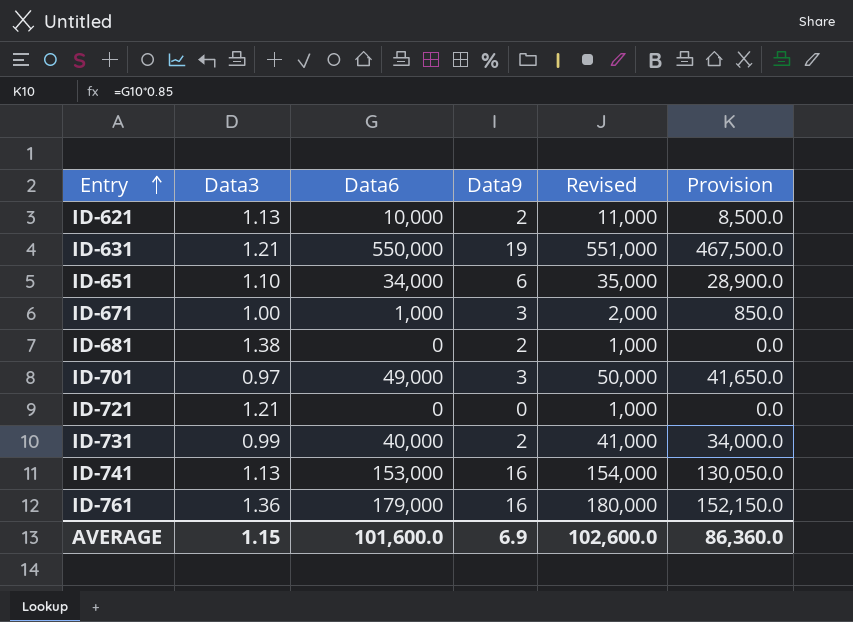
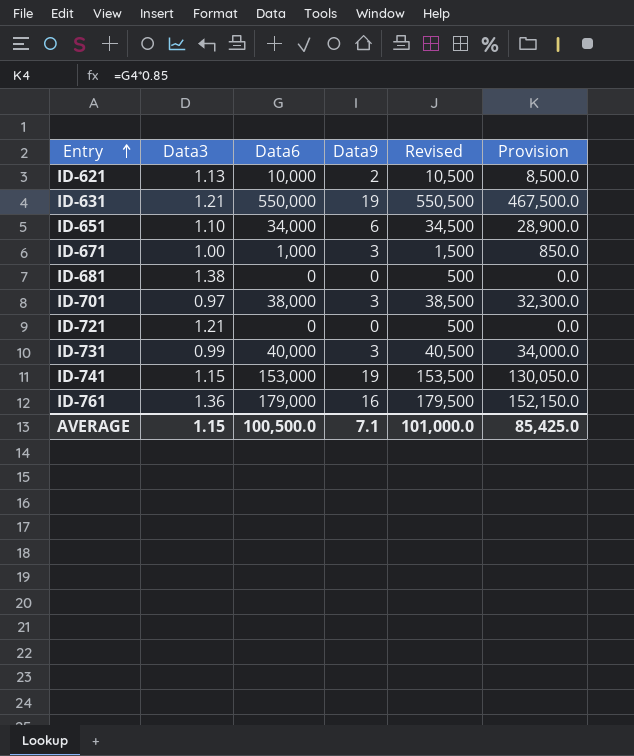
column Revised | formula: [Data6] + 1000 -> [Data6] + 500
ID-681 | Data9: 2 -> 0
ID-701 | Data6: 49,000 -> 38,000
ID-701 | Provision: 41,650.0 -> 32,300.0
ID-731 | Data9: 2 -> 3
ID-741 | Data3: 1.13 -> 1.15
ID-741 | Data9: 16 -> 19
AVERAGE | Data6: 101,600.0 -> 100,500.0
AVERAGE | Data9: 6.9 -> 7.1
AVERAGE | Revised: 102,600.0 -> 101,000.0
AVERAGE | Provision: 86,360.0 -> 85,425.0

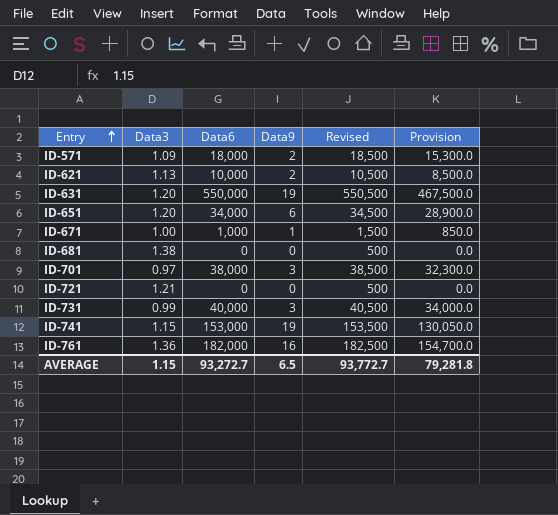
row ID-571: none -> 1.09 | 18,000 | 2 | 18,500 | 15,300.0
ID-631 | Data3: 1.21 -> 1.20
ID-651 | Data3: 1.10 -> 1.20
ID-671 | Data9: 3 -> 1
ID-761 | Data6: 179,000 -> 182,000
ID-761 | Revised: 179,500 -> 182,500
ID-761 | Provision: 152,150.0 -> 154,700.0
AVERAGE | Data6: 100,500.0 -> 93,272.7
AVERAGE | Data9: 7.1 -> 6.5
AVERAGE | Revised: 101,000.0 -> 93,772.7
AVERAGE | Provision: 85,425.0 -> 79,281.8

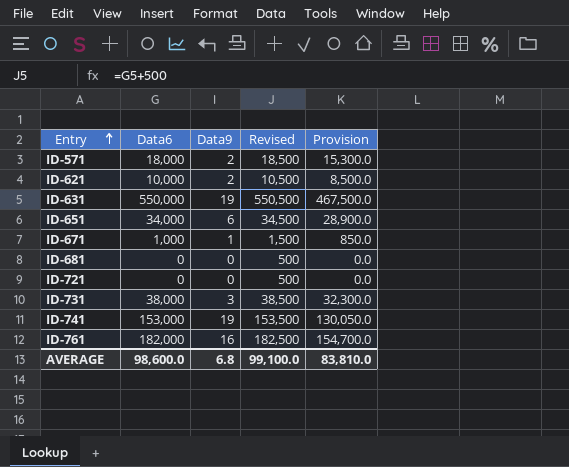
column Data3 | position: 2 -> none
row ID-701: 0.97 | 38,000 | 3 | 38,500 | 32,300.0 -> none
ID-731 | Data6: 40,000 -> 38,000
ID-731 | Revised: 40,500 -> 38,500
ID-731 | Provision: 34,000.0 -> 32,300.0
AVERAGE | Data6: 93,272.7 -> 98,600.0
AVERAGE | Data9: 6.5 -> 6.8
AVERAGE | Revised: 93,772.7 -> 99,100.0
AVERAGE | Provision: 79,281.8 -> 83,810.0

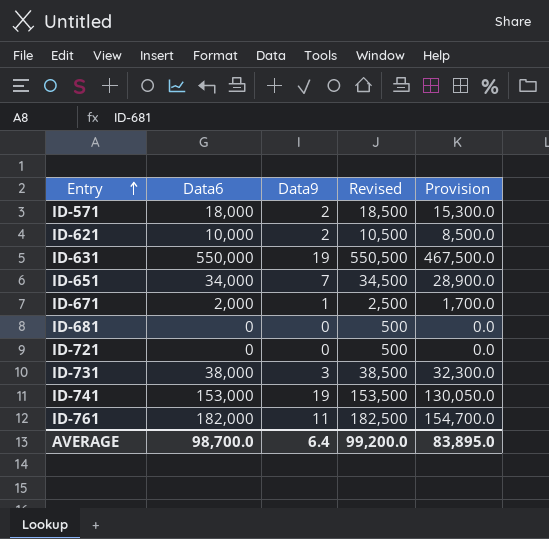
ID-651 | Data9: 6 -> 7
ID-671 | Data6: 1,000 -> 2,000
ID-671 | Revised: 1,500 -> 2,500
ID-671 | Provision: 850.0 -> 1,700.0
ID-761 | Data9: 16 -> 11
AVERAGE | Data6: 98,600.0 -> 98,700.0
AVERAGE | Data9: 6.8 -> 6.4
AVERAGE | Revised: 99,100.0 -> 99,200.0
AVERAGE | Provision: 83,810.0 -> 83,895.0

